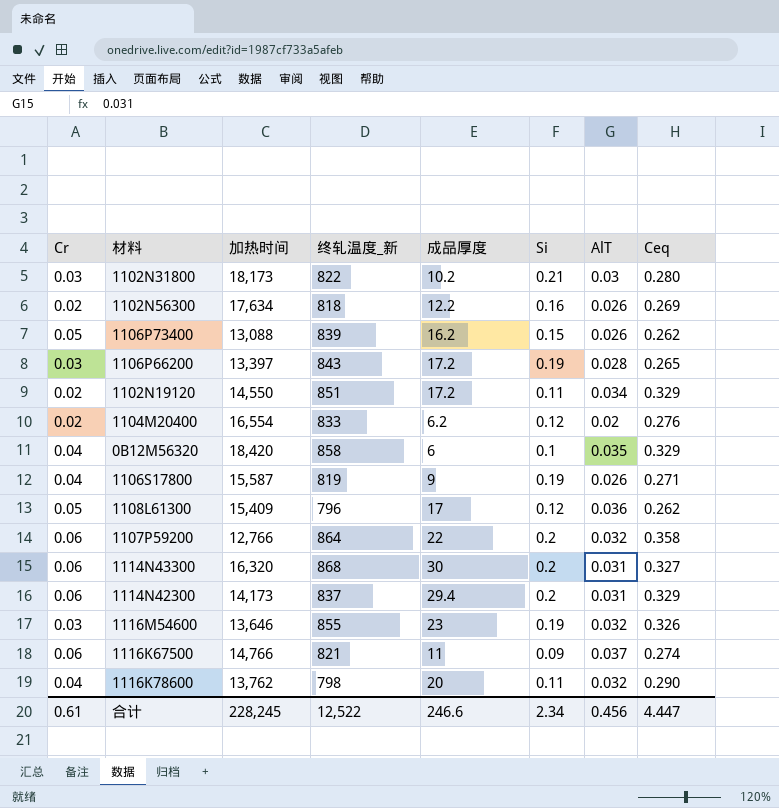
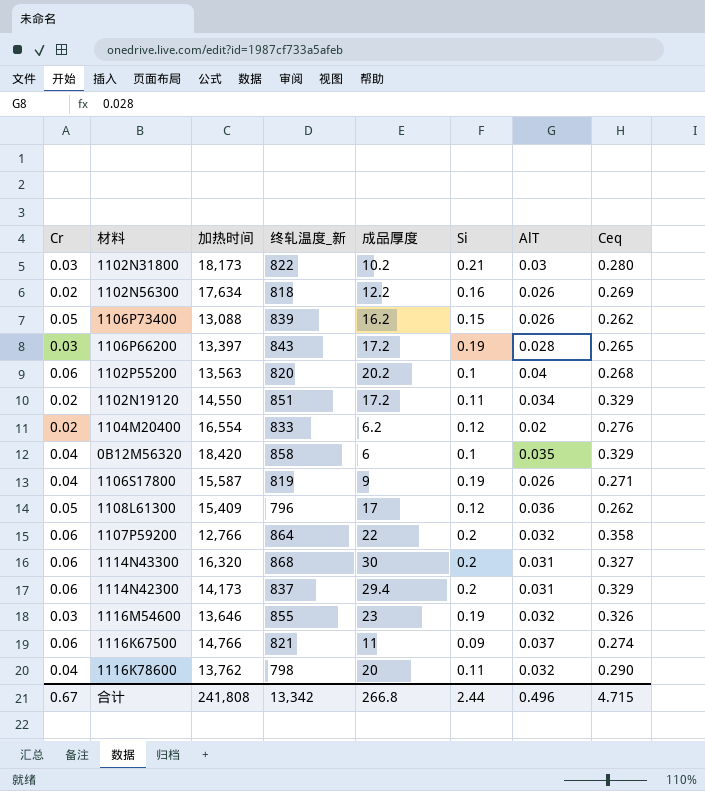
row 1102P55200: none -> 0.06 | 13,563 | 820 | 20.2 | 0.1 | 0.04 | 0.268
合计 | Cr: 0.61 -> 0.67
合计 | 加热时间: 228,245 -> 241,808
合计 | 终轧温度_新: 12,522 -> 13,342
合计 | 成品厚度: 246.6 -> 266.8
合计 | Si: 2.34 -> 2.44
合计 | AlT: 0.456 -> 0.496
合计 | Ceq: 4.447 -> 4.715

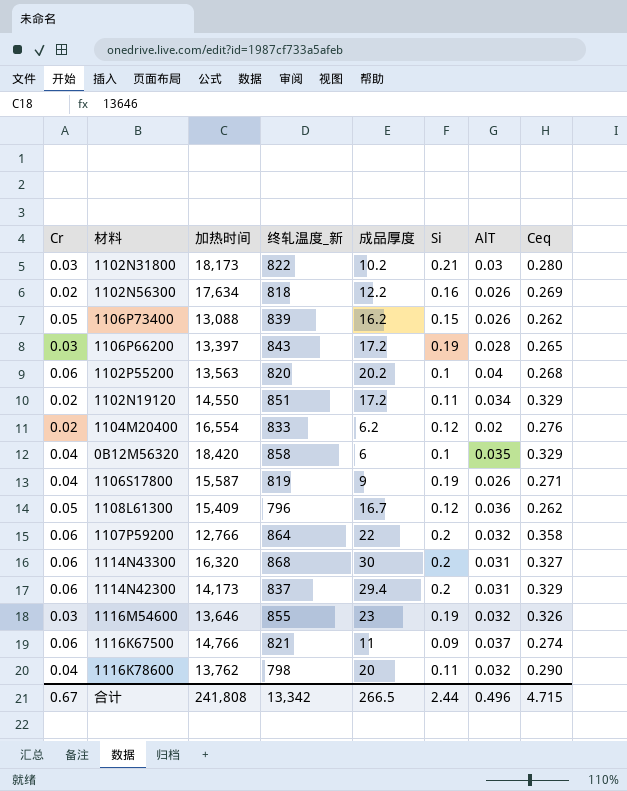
1108L61300 | 成品厚度: 17 -> 16.7
合计 | 成品厚度: 266.8 -> 266.5

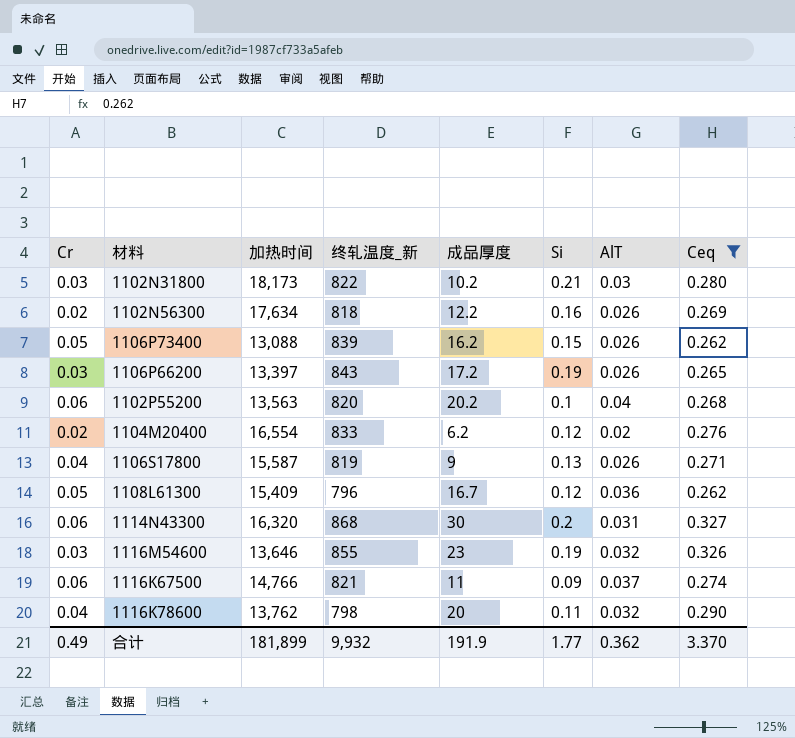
filter: none -> Ceq <= 0.327
1106P66200 | AlT: 0.028 -> 0.026
1106S17800 | Si: 0.19 -> 0.13
合计 | Cr: 0.67 -> 0.49
合计 | 加热时间: 241,808 -> 181,899
合计 | 终轧温度_新: 13,342 -> 9,932
合计 | 成品厚度: 266.5 -> 191.9
合计 | Si: 2.44 -> 1.77
合计 | AlT: 0.496 -> 0.362
合计 | Ceq: 4.715 -> 3.370

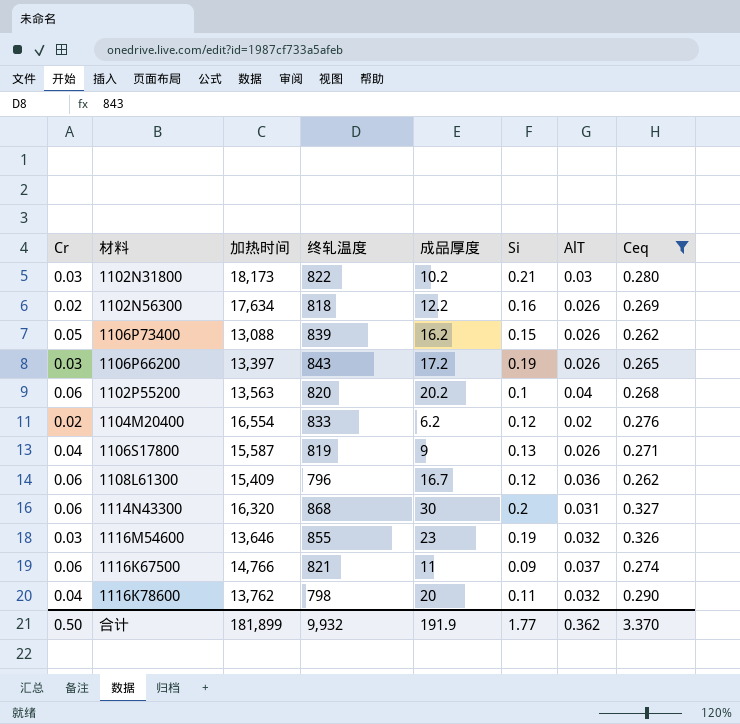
column name: 终轧温度_新 -> 终轧温度
1108L61300 | Cr: 0.05 -> 0.06
合计 | Cr: 0.49 -> 0.50

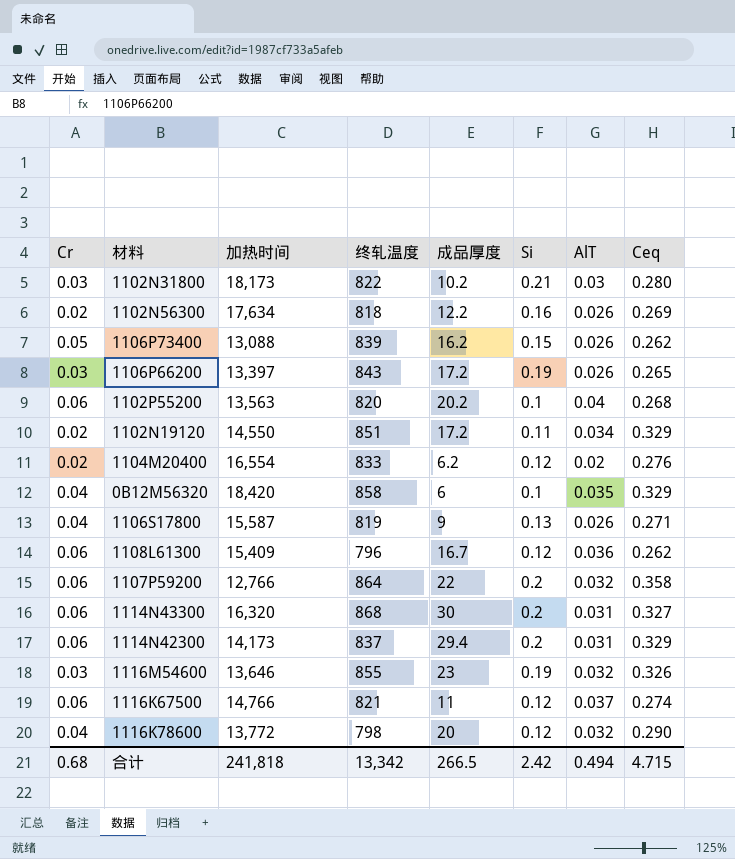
filter: Ceq <= 0.327 -> none
1116K67500 | Si: 0.09 -> 0.12
1116K78600 | 加热时间: 13,762 -> 13,772
1116K78600 | Si: 0.11 -> 0.12
合计 | Cr: 0.50 -> 0.68
合计 | 加热时间: 181,899 -> 241,818
合计 | 终轧温度: 9,932 -> 13,342
合计 | 成品厚度: 191.9 -> 266.5
合计 | Si: 1.77 -> 2.42
合计 | AlT: 0.362 -> 0.494
合计 | Ceq: 3.370 -> 4.715

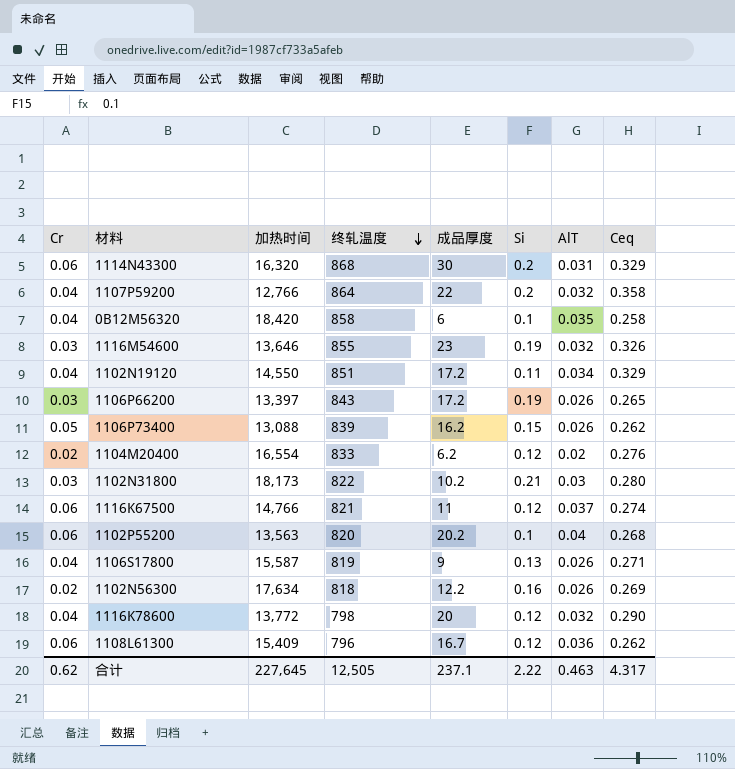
row order: none -> 终轧温度 descending
row 1114N42300: 0.06 | 14,173 | 837 | 29.4 | 0.2 | 0.031 | 0.329 -> none
1114N43300 | Ceq: 0.327 -> 0.329
1107P59200 | Cr: 0.06 -> 0.04
0B12M56320 | Ceq: 0.329 -> 0.258
1102N19120 | Cr: 0.02 -> 0.04
合计 | Cr: 0.68 -> 0.62
合计 | 加热时间: 241,818 -> 227,645
合计 | 终轧温度: 13,342 -> 12,505
合计 | 成品厚度: 266.5 -> 237.1
合计 | Si: 2.42 -> 2.22
合计 | AlT: 0.494 -> 0.463
合计 | Ceq: 4.715 -> 4.317

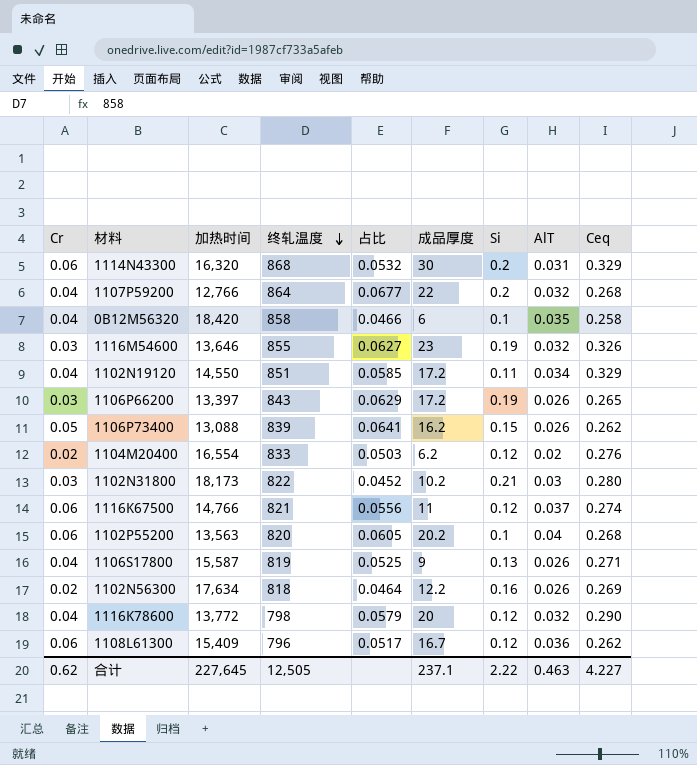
column 占比 | formula: none -> [终轧温度] / [加热时间]
1107P59200 | Ceq: 0.358 -> 0.268
合计 | Ceq: 4.317 -> 4.227

